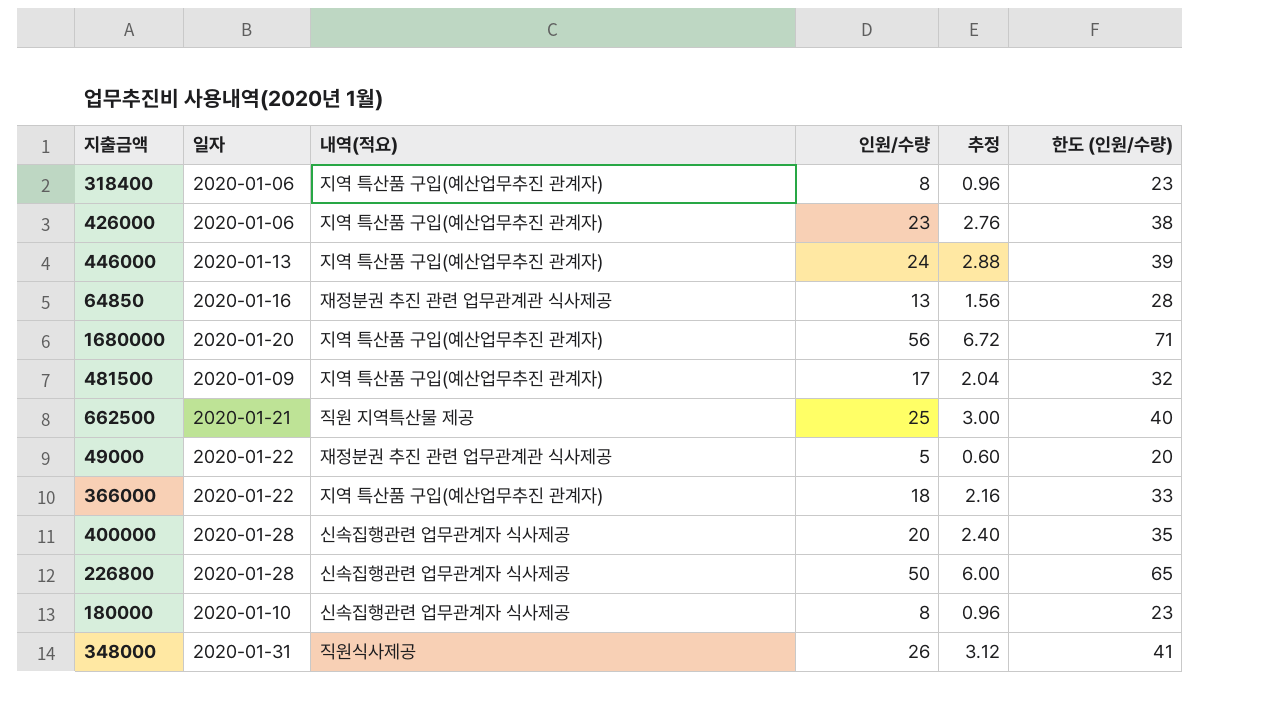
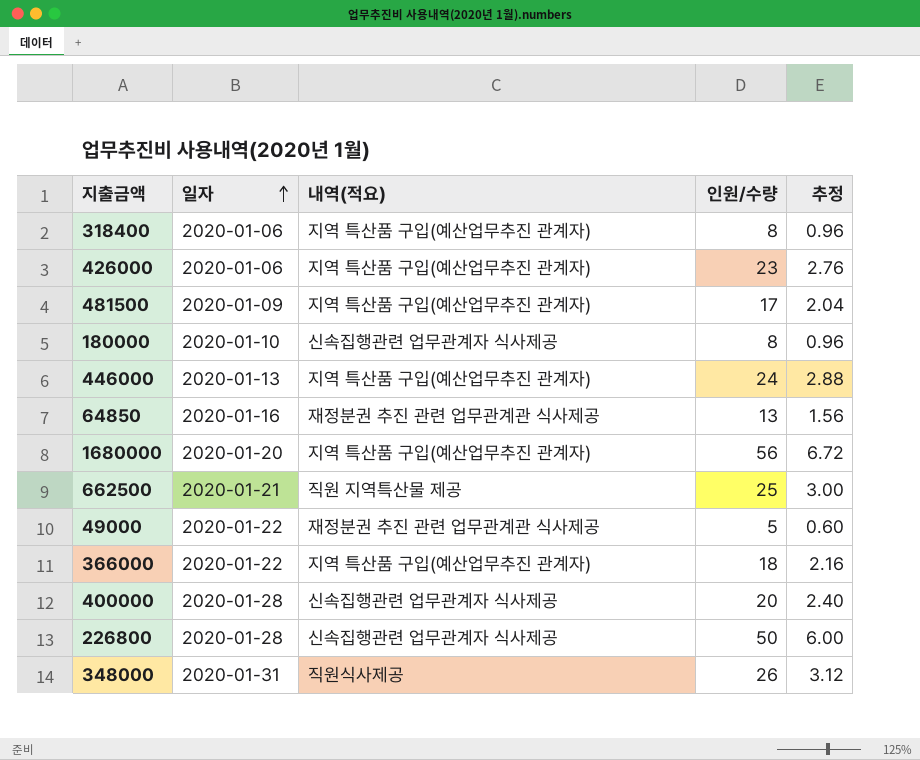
row order: none -> 일자 ascending
column 한도 (인원/수량) | formula: [인원/수량] + 15 -> none

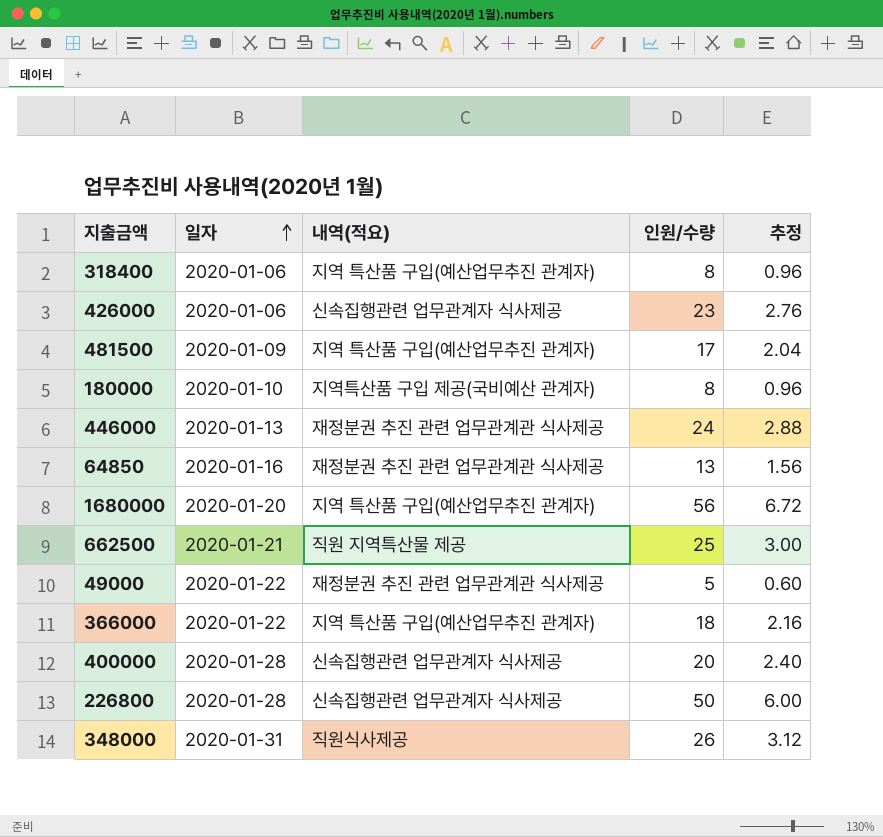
426000 | 내역(적요): 지역 특산품 구입(예산업무추진 관계자) -> 신속집행관련 업무관계자 식사제공
180000 | 내역(적요): 신속집행관련 업무관계자 식사제공 -> 지역특산품 구입 제공(국비예산 관계자)
446000 | 내역(적요): 지역 특산품 구입(예산업무추진 관계자) -> 재정분권 추진 관련 업무관계관 식사제공

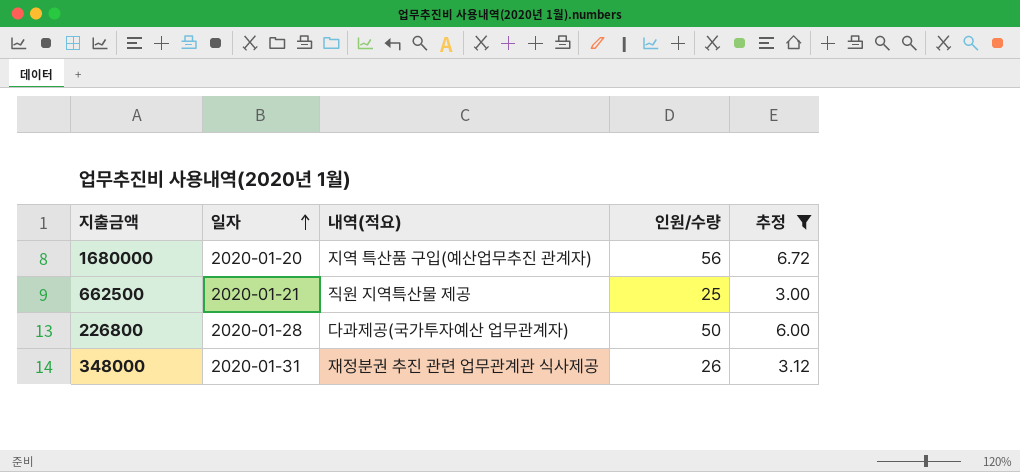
filter: none -> 추정 >= 3.00
226800 | 내역(적요): 신속집행관련 업무관계자 식사제공 -> 다과제공(국가투자예산 업무관계자)
348000 | 내역(적요): 직원식사제공 -> 재정분권 추진 관련 업무관계관 식사제공

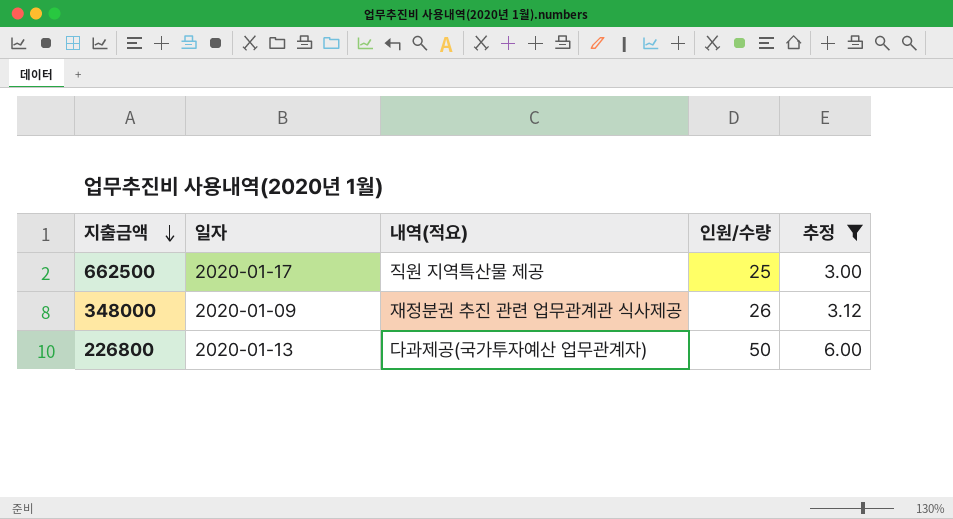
row order: 일자 ascending -> 지출금액 descending
row 1680000: 2020-01-20 | 지역 특산품 구입(예산업무추진 관계자) | 56 | 6.72 -> none
662500 | 일자: 2020-01-21 -> 2020-01-17
348000 | 일자: 2020-01-31 -> 2020-01-09
226800 | 일자: 2020-01-28 -> 2020-01-13

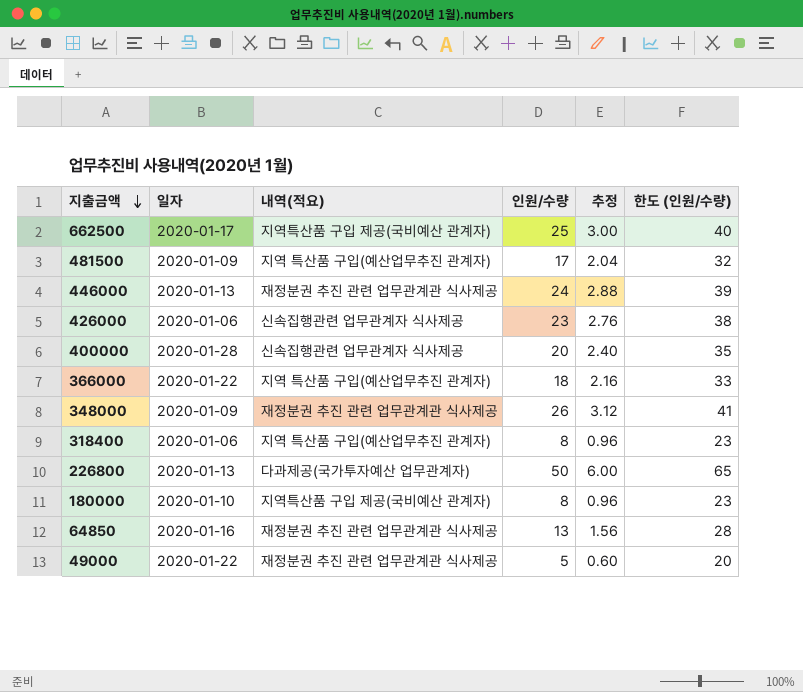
filter: 추정 >= 3.00 -> none
column 한도 (인원/수량) | formula: none -> [인원/수량] + 15
662500 | 내역(적요): 직원 지역특산물 제공 -> 지역특산품 구입 제공(국비예산 관계자)

